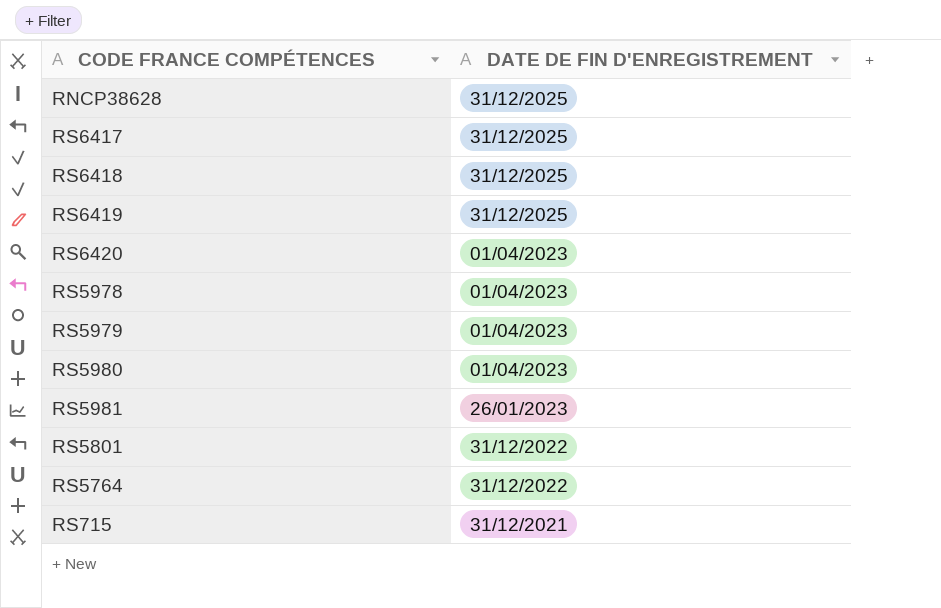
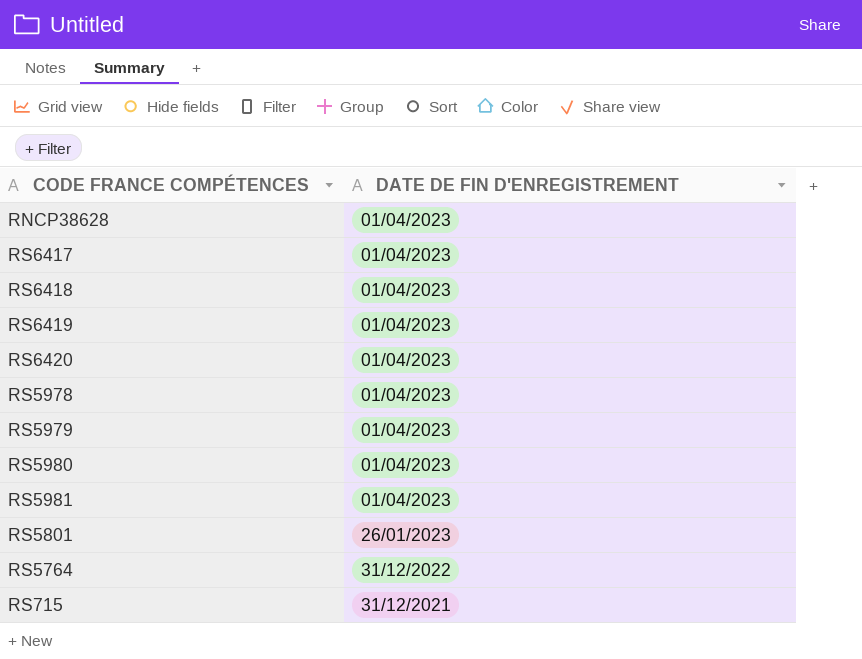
RNCP38628 | DATE DE FIN D'ENREGISTREMENT: 31/12/2025 -> 01/04/2023
RS6417 | DATE DE FIN D'ENREGISTREMENT: 31/12/2025 -> 01/04/2023
RS6418 | DATE DE FIN D'ENREGISTREMENT: 31/12/2025 -> 01/04/2023
RS6419 | DATE DE FIN D'ENREGISTREMENT: 31/12/2025 -> 01/04/2023
RS5981 | DATE DE FIN D'ENREGISTREMENT: 26/01/2023 -> 01/04/2023
RS5801 | DATE DE FIN D'ENREGISTREMENT: 31/12/2022 -> 26/01/2023

